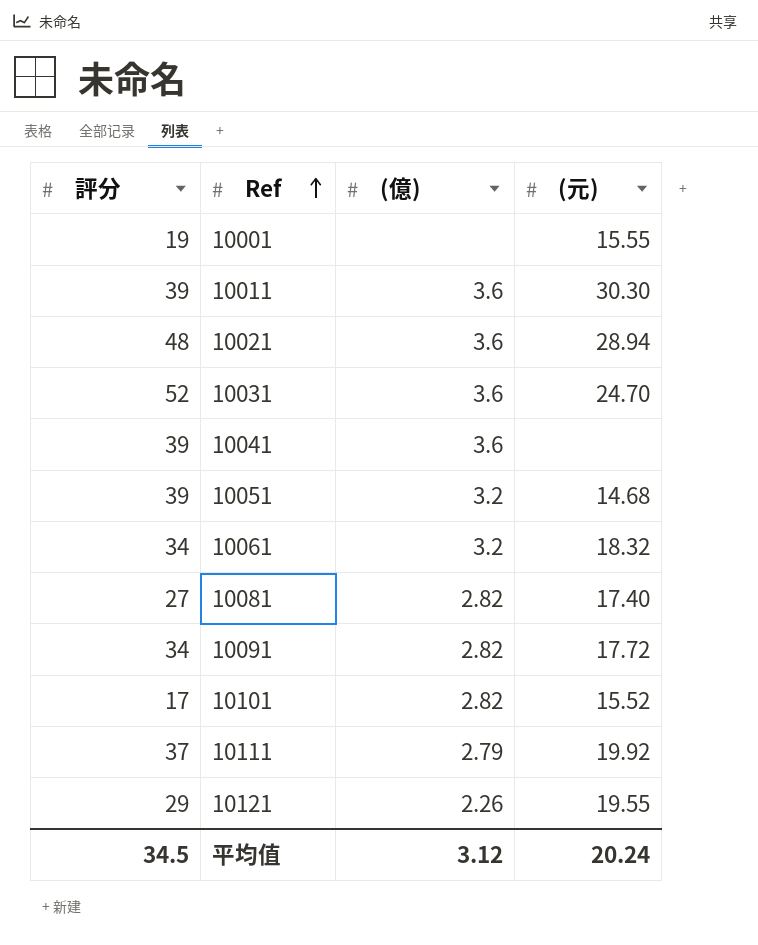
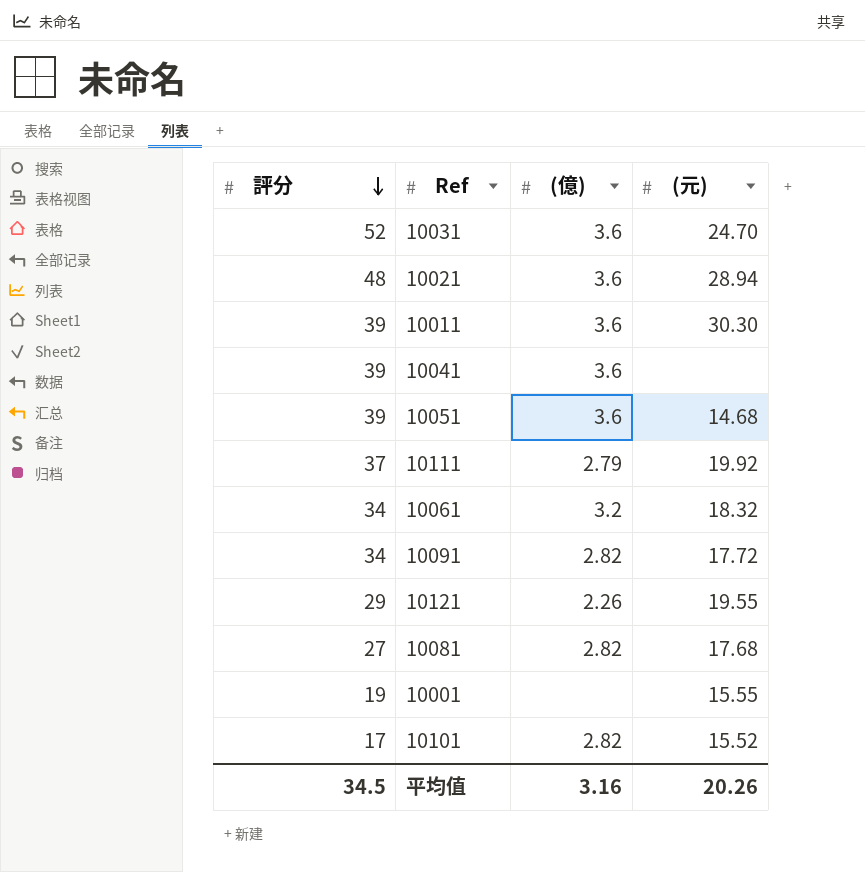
row order: Ref ascending -> 評分 descending
10051 | (億): 3.2 -> 3.6
10081 | (元): 17.40 -> 17.68
平均值 | (億): 3.12 -> 3.16
平均值 | (元): 20.24 -> 20.26

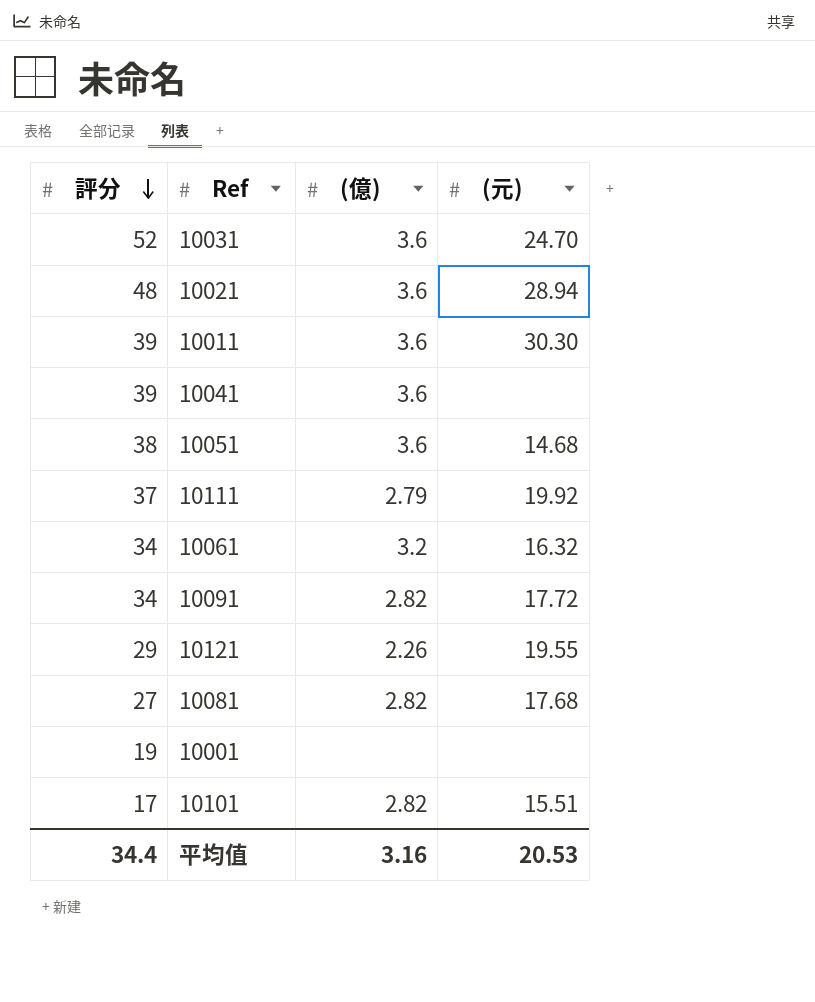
10051 | 評分: 39 -> 38
10061 | (元): 18.32 -> 16.32
10001 | (元): 15.55 -> none
10101 | (元): 15.52 -> 15.51
平均值 | 評分: 34.5 -> 34.4
平均值 | (元): 20.26 -> 20.53

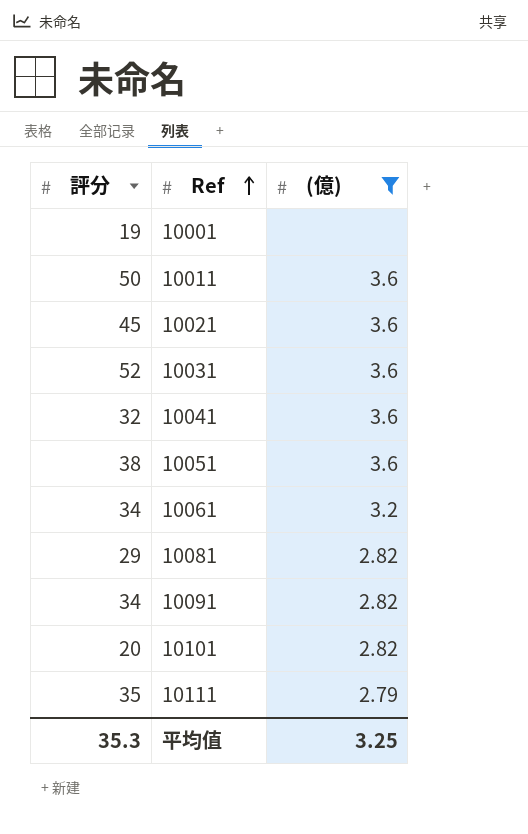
filter: none -> (億) != 2.26
row order: 評分 descending -> Ref ascending
column (元) | position: 4 -> none
10011 | 評分: 39 -> 50
10021 | 評分: 48 -> 45
10041 | 評分: 39 -> 32
10081 | 評分: 27 -> 29
10101 | 評分: 17 -> 20
10111 | 評分: 37 -> 35
平均值 | 評分: 34.4 -> 35.3
平均值 | (億): 3.16 -> 3.25

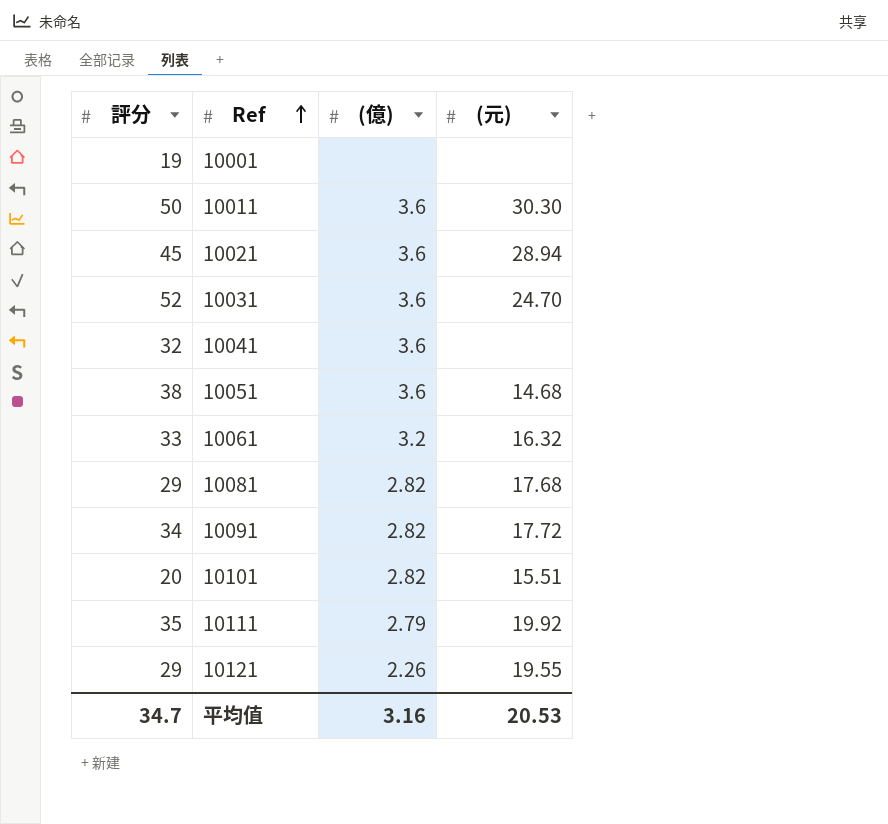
filter: (億) != 2.26 -> none
column (元) | position: none -> 4
10061 | 評分: 34 -> 33
平均值 | 評分: 35.3 -> 34.7
平均值 | (億): 3.25 -> 3.16

